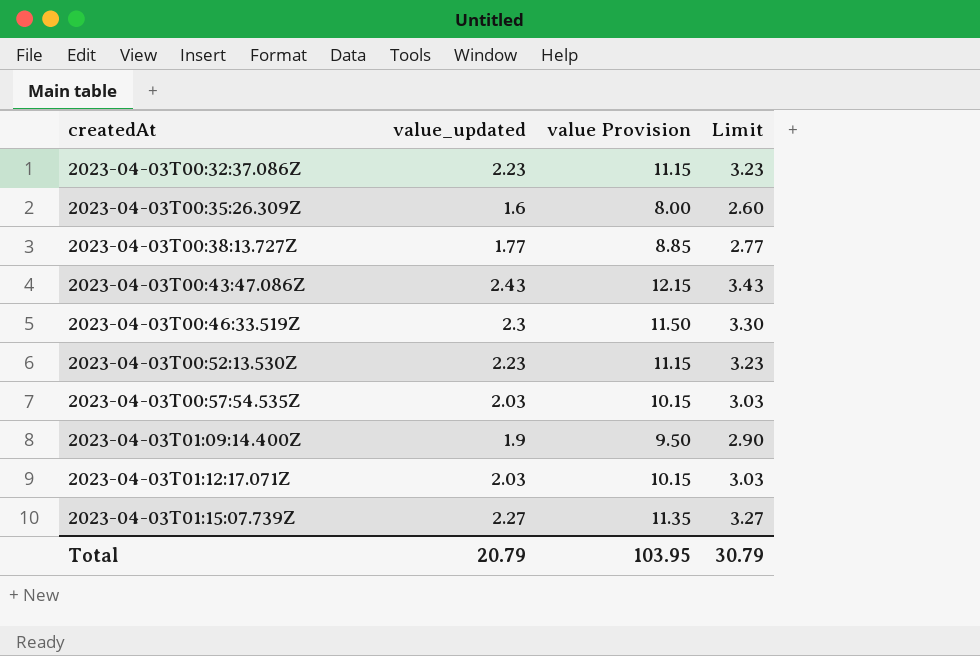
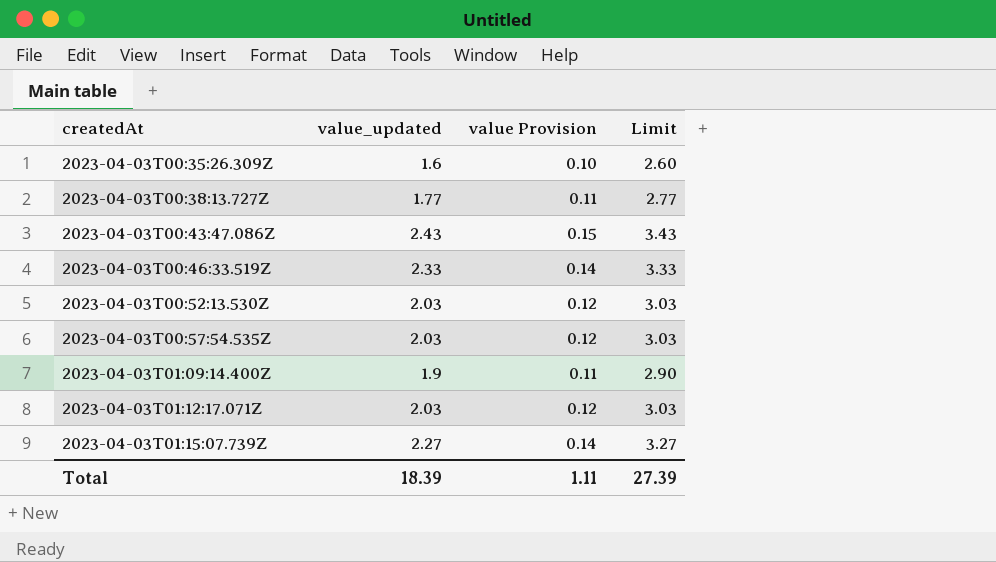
column value Provision | formula: [value_updated] * 5 -> [value_updated] * 0.06
row 2023-04-03T00:32:37.086Z: 2.23 | 11.15 | 3.23 -> none
2023-04-03T00:46:33.519Z | value_updated: 2.3 -> 2.33
2023-04-03T00:46:33.519Z | Limit: 3.30 -> 3.33
2023-04-03T00:52:13.530Z | value_updated: 2.23 -> 2.03
2023-04-03T00:52:13.530Z | Limit: 3.23 -> 3.03
Total | value_updated: 20.79 -> 18.39
Total | value Provision: 103.95 -> 1.11
Total | Limit: 30.79 -> 27.39

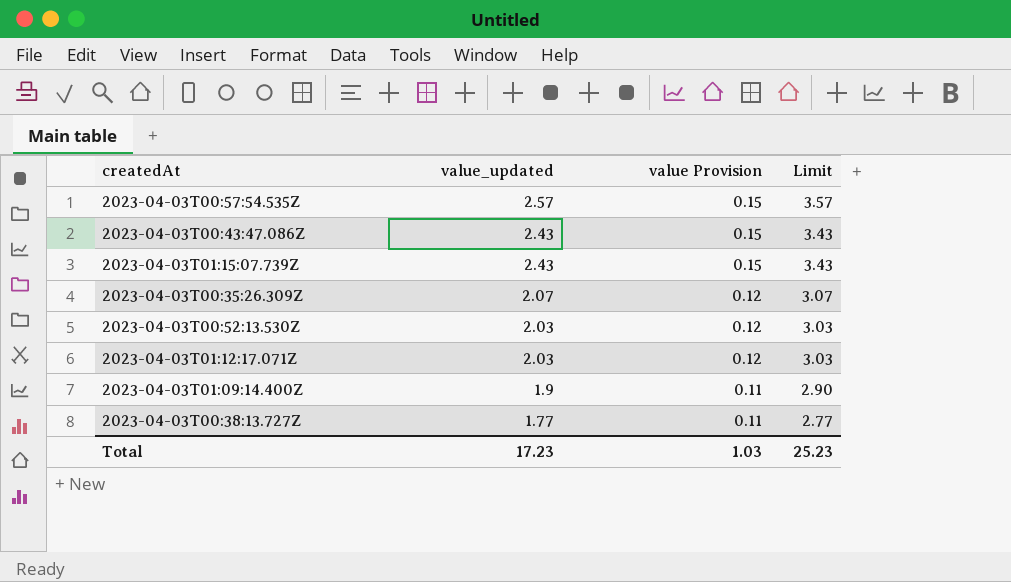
row order: createdAt ascending -> value_updated descending
row 2023-04-03T00:46:33.519Z: 2.33 | 0.14 | 3.33 -> none
2023-04-03T00:57:54.535Z | value_updated: 2.03 -> 2.57
2023-04-03T00:57:54.535Z | value Provision: 0.12 -> 0.15
2023-04-03T00:57:54.535Z | Limit: 3.03 -> 3.57
2023-04-03T01:15:07.739Z | value_updated: 2.27 -> 2.43
2023-04-03T01:15:07.739Z | value Provision: 0.14 -> 0.15
2023-04-03T01:15:07.739Z | Limit: 3.27 -> 3.43
2023-04-03T00:35:26.309Z | value_updated: 1.6 -> 2.07
2023-04-03T00:35:26.309Z | value Provision: 0.10 -> 0.12
2023-04-03T00:35:26.309Z | Limit: 2.60 -> 3.07
Total | value_updated: 18.39 -> 17.23
Total | value Provision: 1.11 -> 1.03
Total | Limit: 27.39 -> 25.23

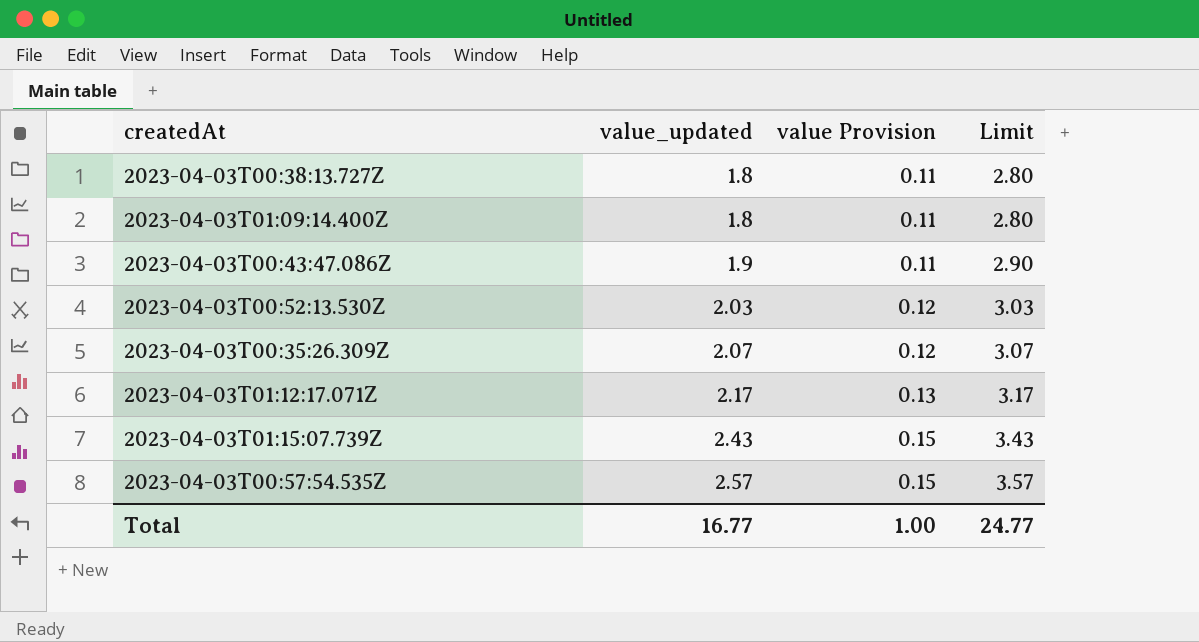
row order: value_updated descending -> value_updated ascending
2023-04-03T00:38:13.727Z | value_updated: 1.77 -> 1.8
2023-04-03T00:38:13.727Z | Limit: 2.77 -> 2.80
2023-04-03T01:09:14.400Z | value_updated: 1.9 -> 1.8
2023-04-03T01:09:14.400Z | Limit: 2.90 -> 2.80
2023-04-03T00:43:47.086Z | value_updated: 2.43 -> 1.9
2023-04-03T00:43:47.086Z | value Provision: 0.15 -> 0.11
2023-04-03T00:43:47.086Z | Limit: 3.43 -> 2.90
2023-04-03T01:12:17.071Z | value_updated: 2.03 -> 2.17
2023-04-03T01:12:17.071Z | value Provision: 0.12 -> 0.13
2023-04-03T01:12:17.071Z | Limit: 3.03 -> 3.17
Total | value_updated: 17.23 -> 16.77
Total | value Provision: 1.03 -> 1.00
Total | Limit: 25.23 -> 24.77

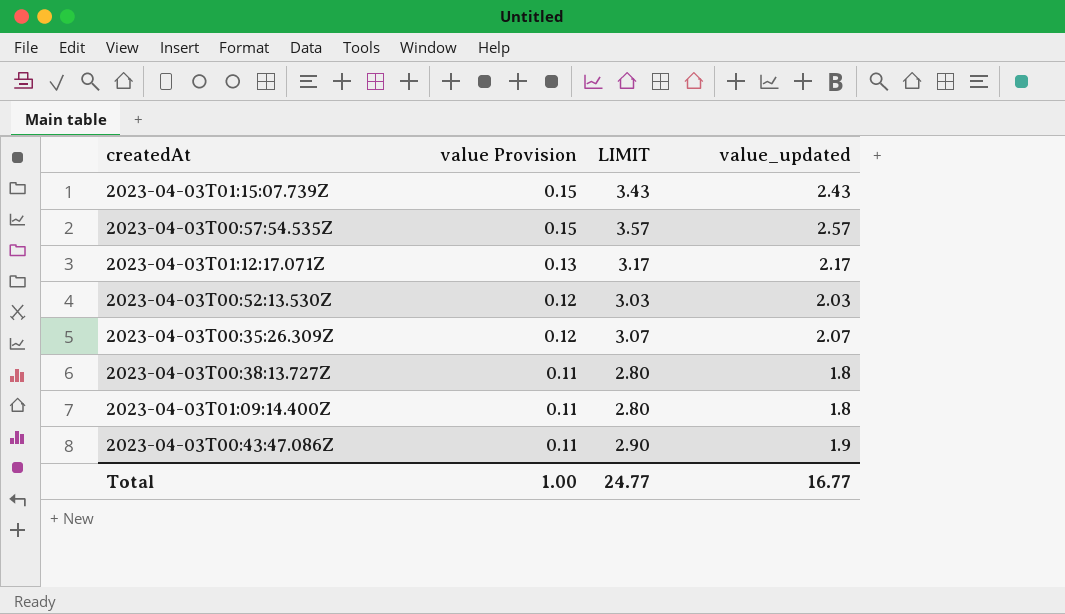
row order: value_updated ascending -> value Provision descending
column name: Limit -> LIMIT
column value_updated | position: 2 -> 4

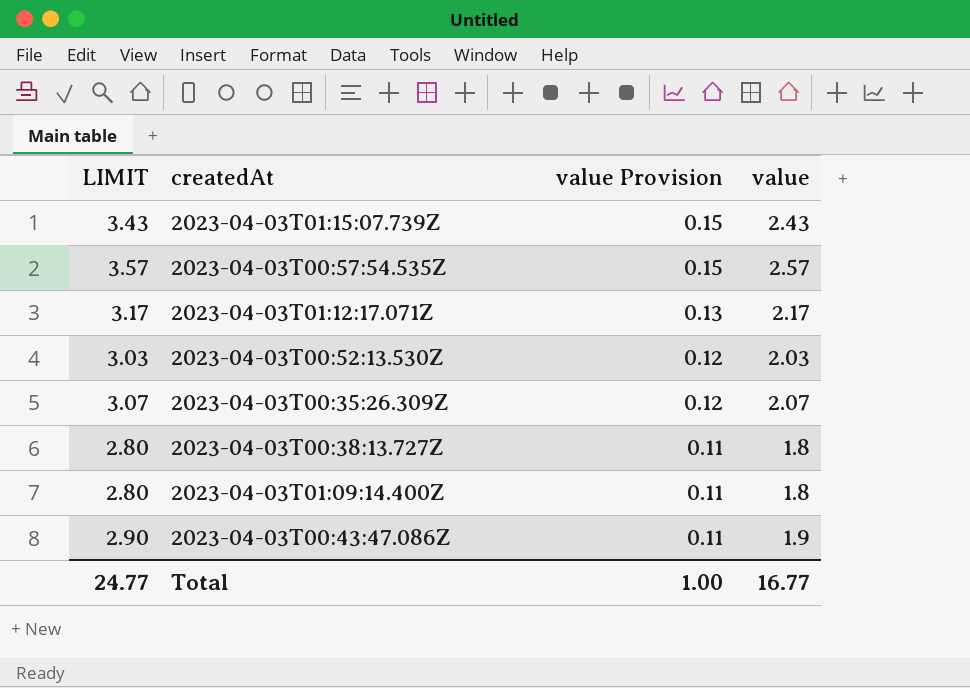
column LIMIT | position: 3 -> 1
column name: value_updated -> value

